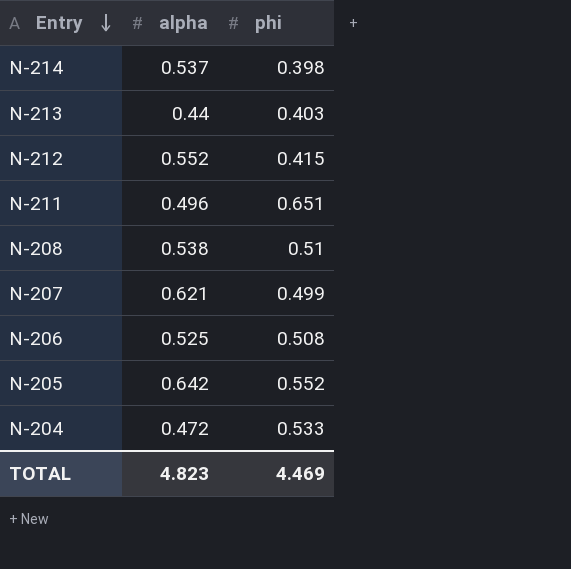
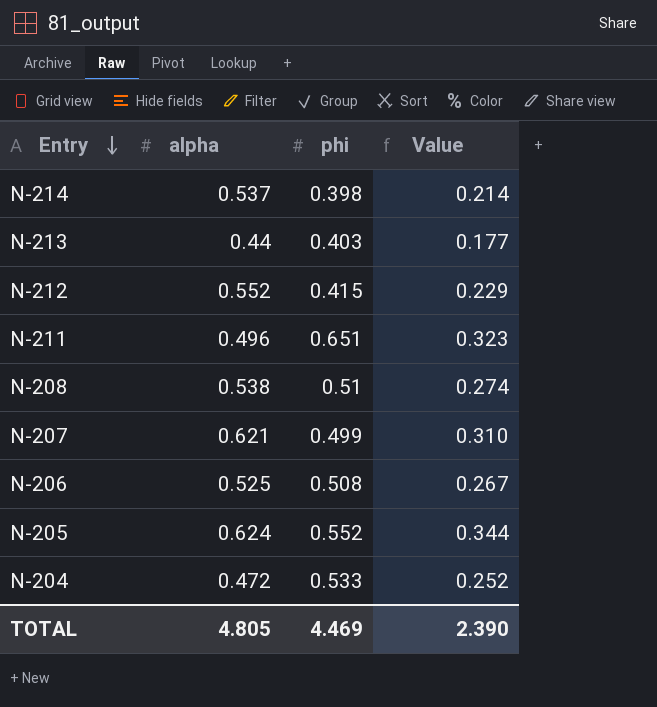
column Value | formula: none -> [alpha] * [phi]
N-205 | alpha: 0.642 -> 0.624
TOTAL | alpha: 4.823 -> 4.805

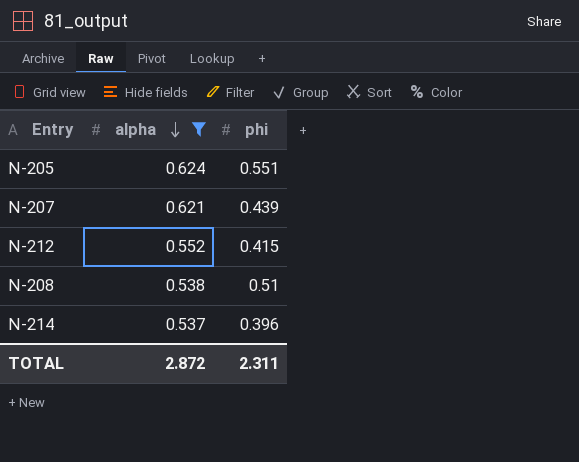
filter: none -> alpha >= 0.537
row order: Entry descending -> alpha descending
column Value | formula: [alpha] * [phi] -> none
N-205 | phi: 0.552 -> 0.551
N-207 | phi: 0.499 -> 0.439
N-214 | phi: 0.398 -> 0.396
TOTAL | alpha: 4.805 -> 2.872
TOTAL | phi: 4.469 -> 2.311

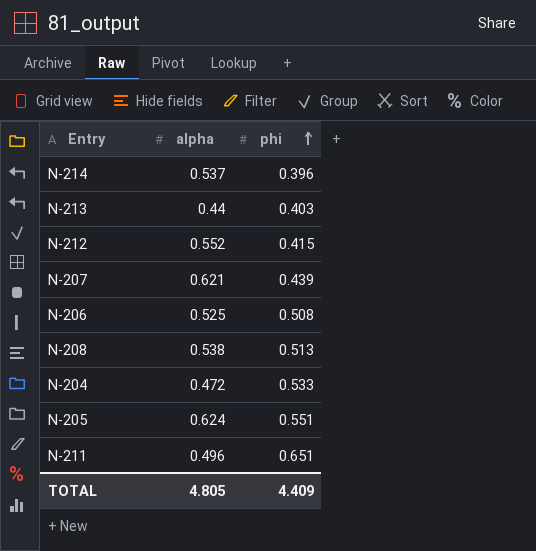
filter: alpha >= 0.537 -> none
row order: alpha descending -> phi ascending
N-208 | phi: 0.51 -> 0.513
TOTAL | alpha: 2.872 -> 4.805
TOTAL | phi: 2.311 -> 4.409

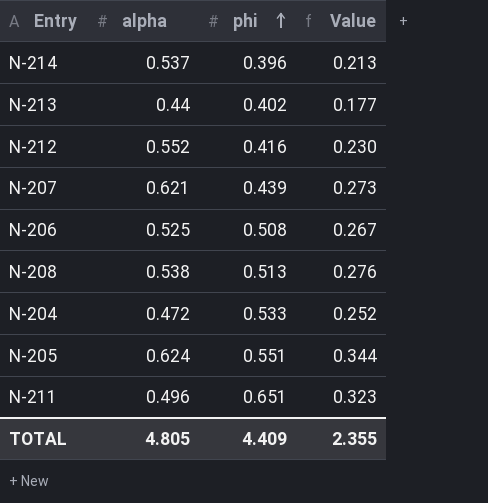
column Value | formula: none -> [alpha] * [phi]
N-213 | phi: 0.403 -> 0.402
N-212 | phi: 0.415 -> 0.416

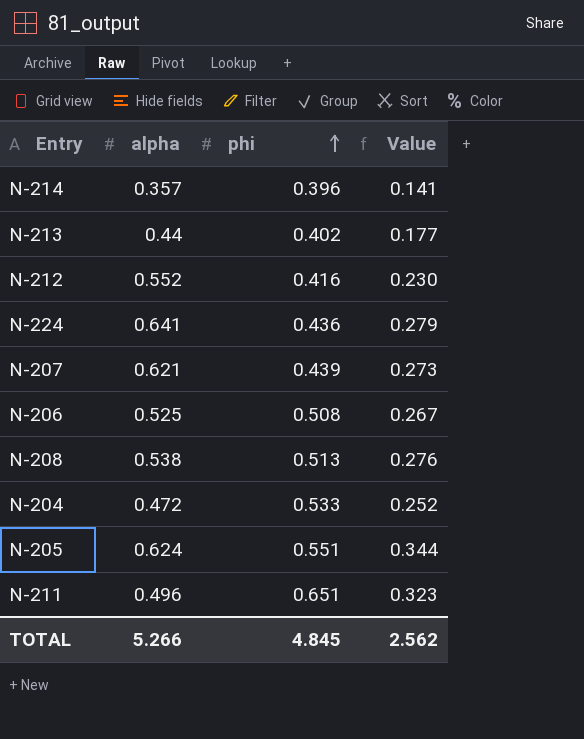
N-214 | alpha: 0.537 -> 0.357
N-214 | Value: 0.213 -> 0.141
row N-224: none -> 0.641 | 0.436 | 0.279
TOTAL | alpha: 4.805 -> 5.266
TOTAL | phi: 4.409 -> 4.845
TOTAL | Value: 2.355 -> 2.562

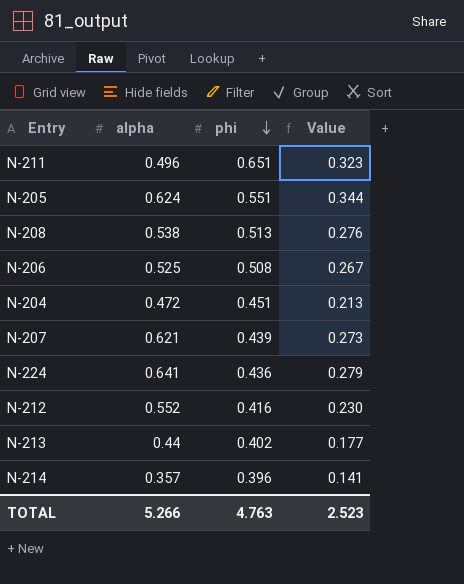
row order: phi ascending -> phi descending
N-204 | phi: 0.533 -> 0.451
N-204 | Value: 0.252 -> 0.213
TOTAL | phi: 4.845 -> 4.763
TOTAL | Value: 2.562 -> 2.523

